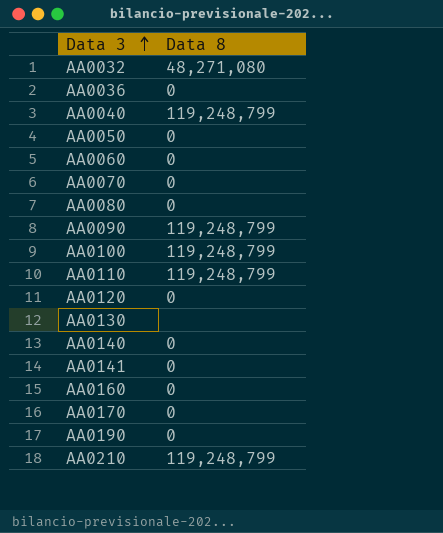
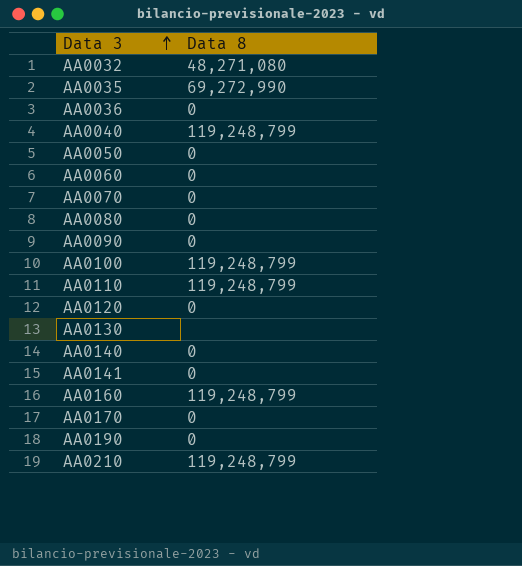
row AA0035: none -> 69,272,990
AA0090 | Data 8: 119,248,799 -> 0
AA0160 | Data 8: 0 -> 119,248,799

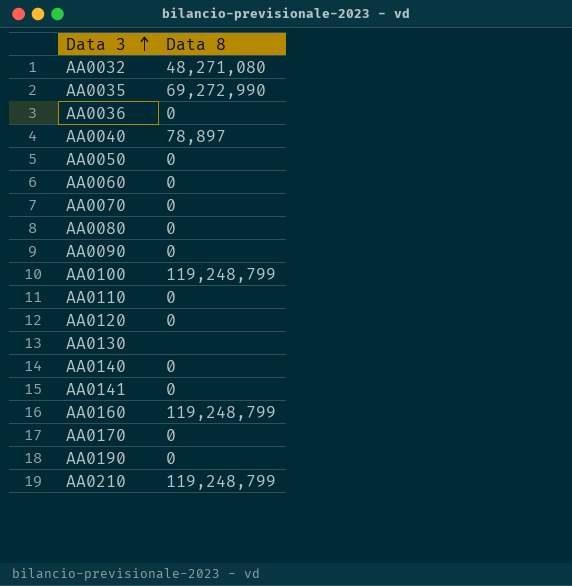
AA0040 | Data 8: 119,248,799 -> 78,897
AA0110 | Data 8: 119,248,799 -> 0

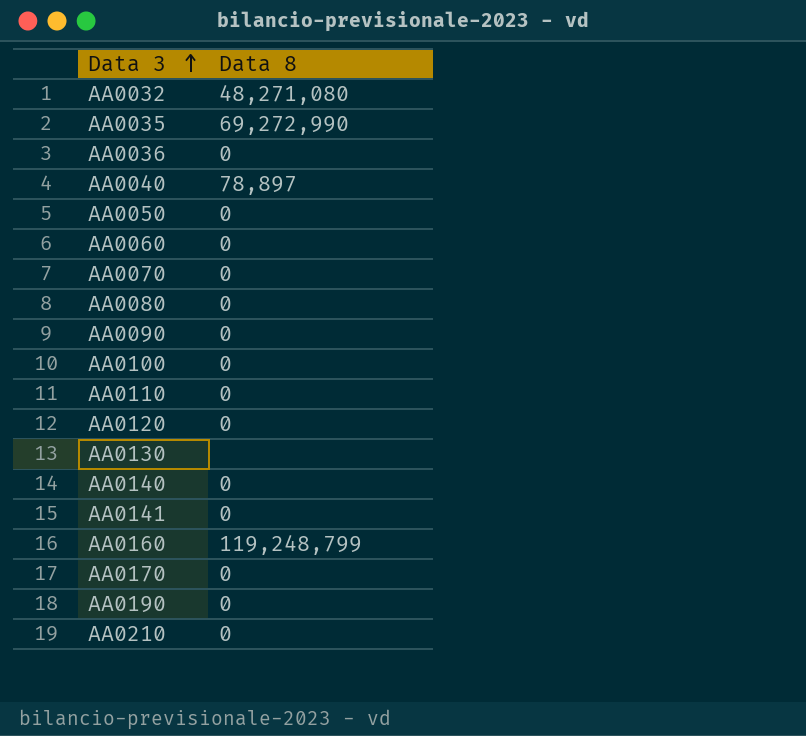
AA0100 | Data 8: 119,248,799 -> 0
AA0210 | Data 8: 119,248,799 -> 0

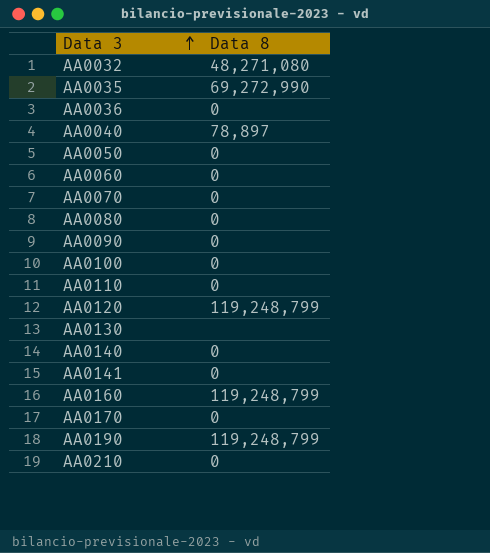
AA0120 | Data 8: 0 -> 119,248,799
AA0190 | Data 8: 0 -> 119,248,799

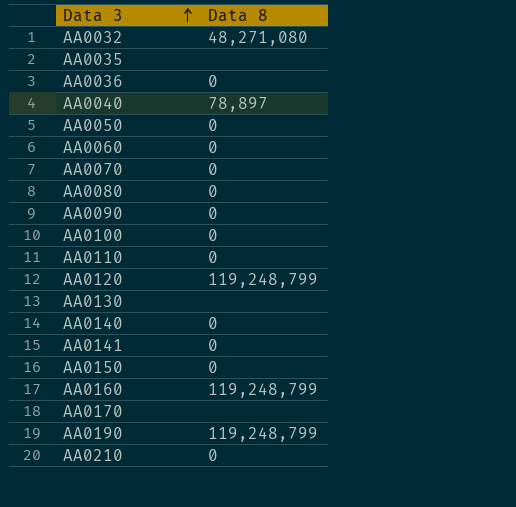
AA0035 | Data 8: 69,272,990 -> none
row AA0150: none -> 0
AA0170 | Data 8: 0 -> none

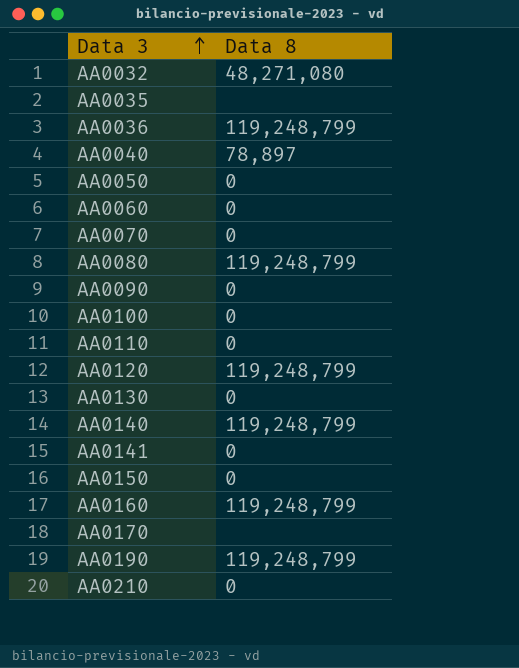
AA0036 | Data 8: 0 -> 119,248,799
AA0080 | Data 8: 0 -> 119,248,799
AA0130 | Data 8: none -> 0
AA0140 | Data 8: 0 -> 119,248,799

